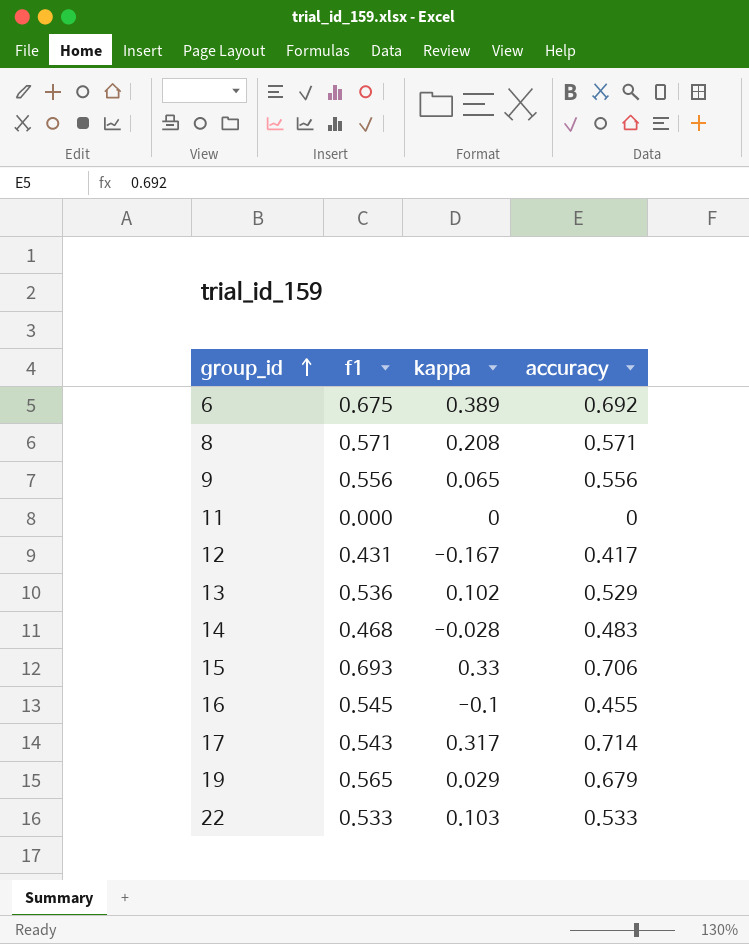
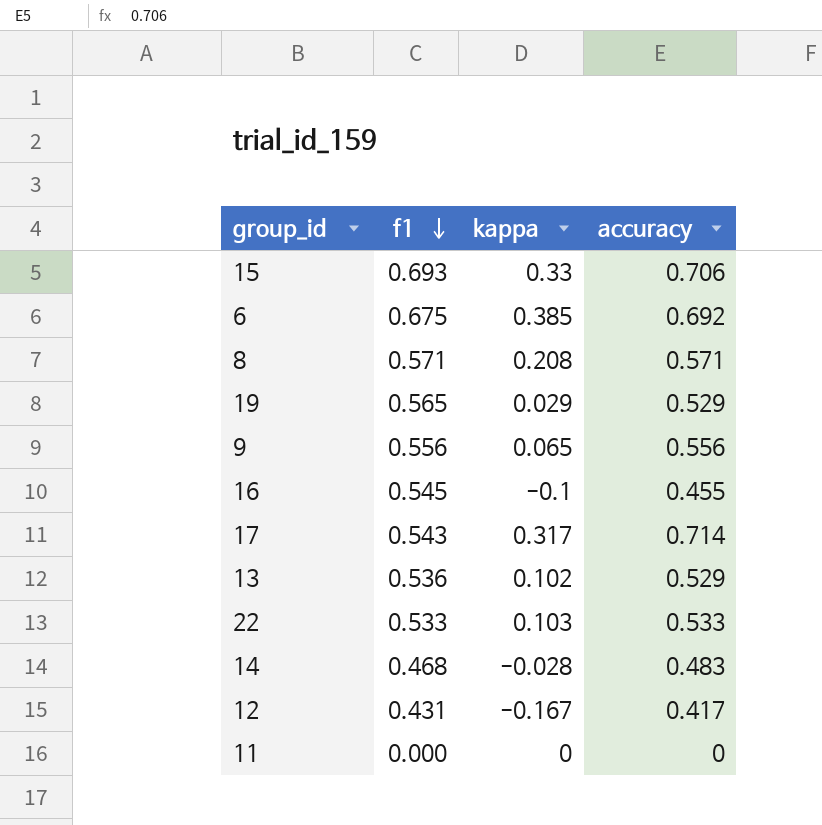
row order: group_id ascending -> f1 descending
6 | kappa: 0.389 -> 0.385
19 | accuracy: 0.679 -> 0.529

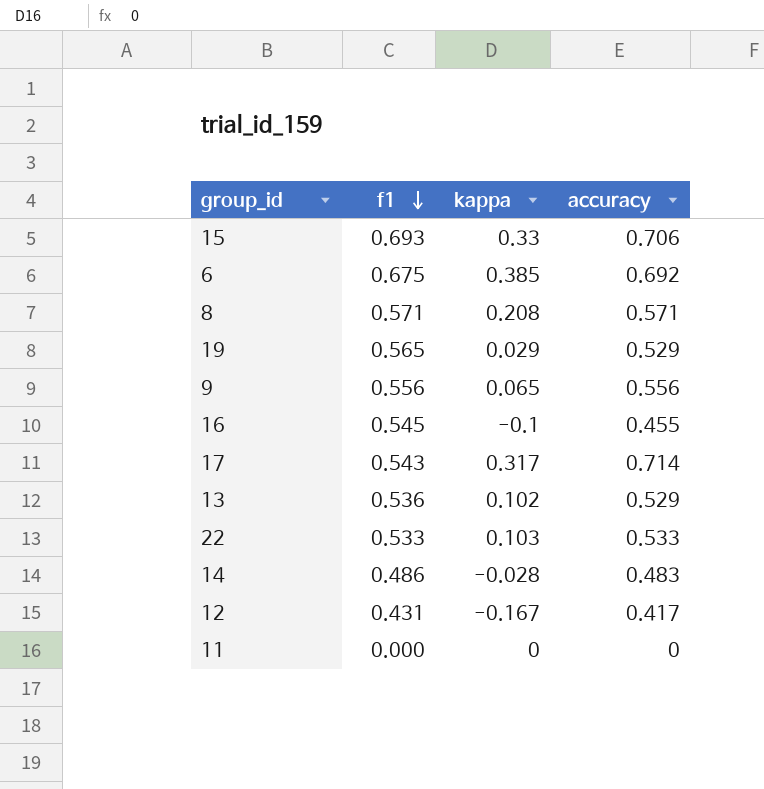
14 | f1: 0.468 -> 0.486

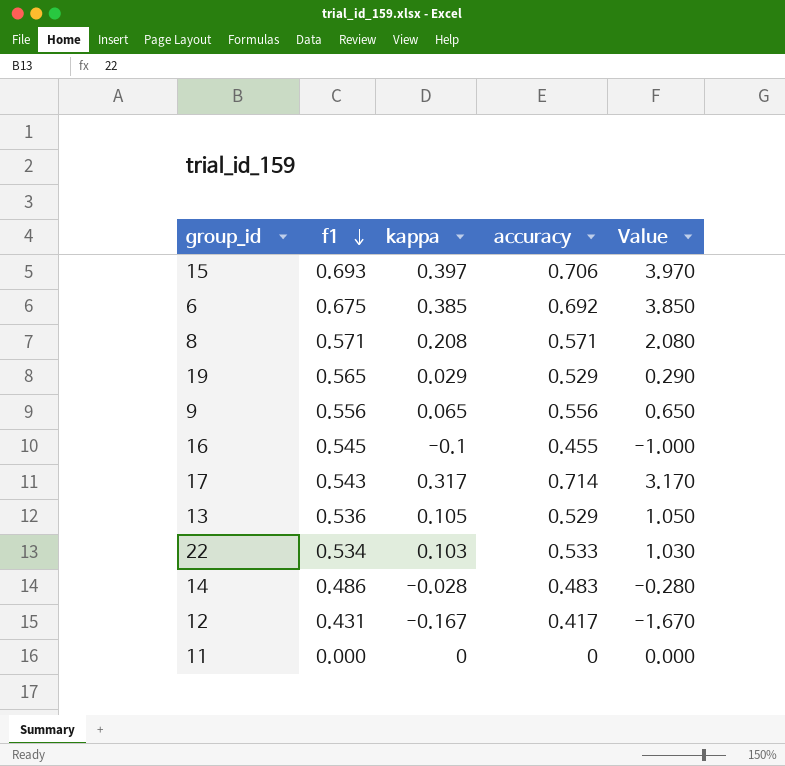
column Value | formula: none -> [kappa] * 10
15 | kappa: 0.33 -> 0.397
13 | kappa: 0.102 -> 0.105
22 | f1: 0.533 -> 0.534

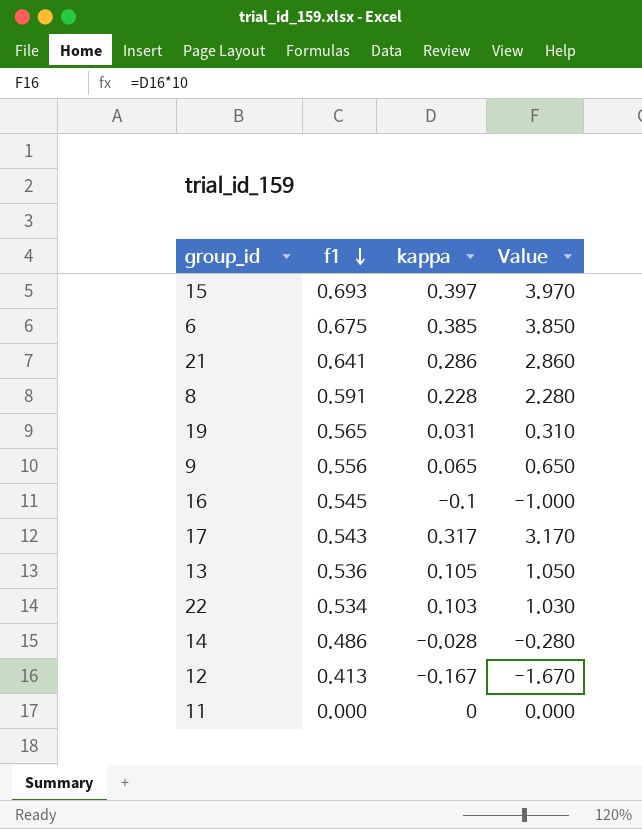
column accuracy | position: 4 -> none
row 21: none -> 0.641 | 0.286 | 2.860
8 | f1: 0.571 -> 0.591
8 | kappa: 0.208 -> 0.228
8 | Value: 2.080 -> 2.280
19 | kappa: 0.029 -> 0.031
19 | Value: 0.290 -> 0.310
12 | f1: 0.431 -> 0.413

